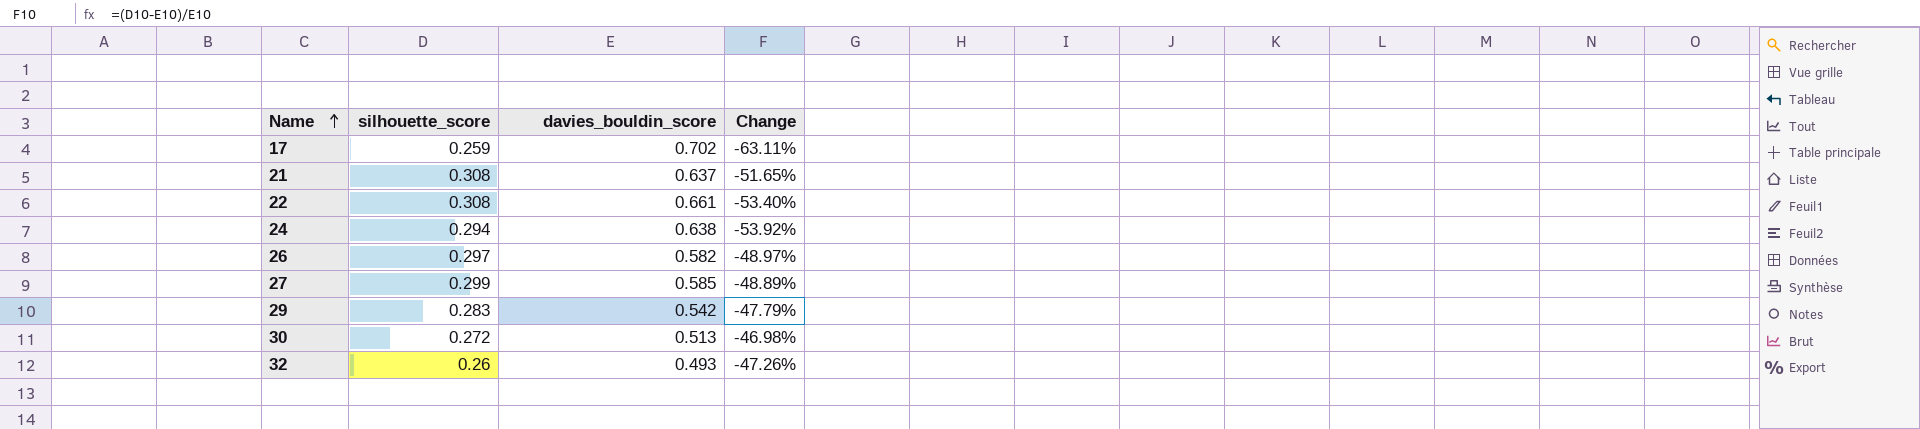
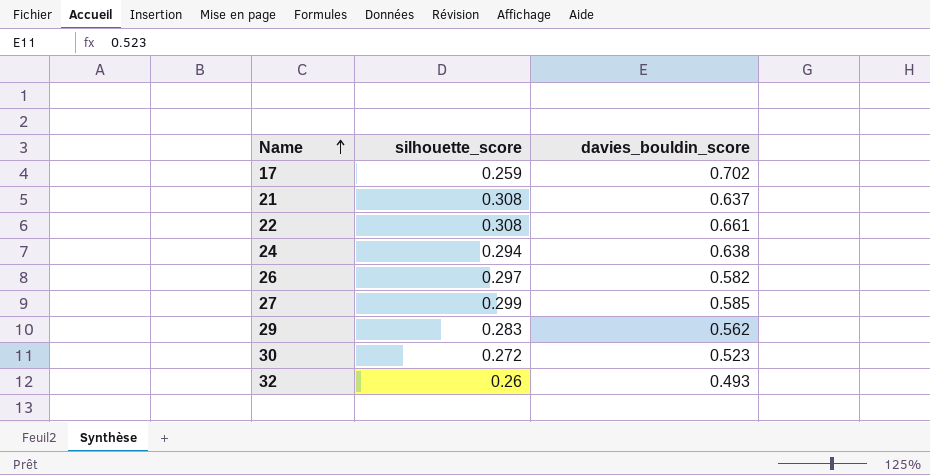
column Change | formula: ([silhouette_score] - [davies_bouldin_score]) / [davies_bouldin_score] -> none
29 | davies_bouldin_score: 0.542 -> 0.562
30 | davies_bouldin_score: 0.513 -> 0.523

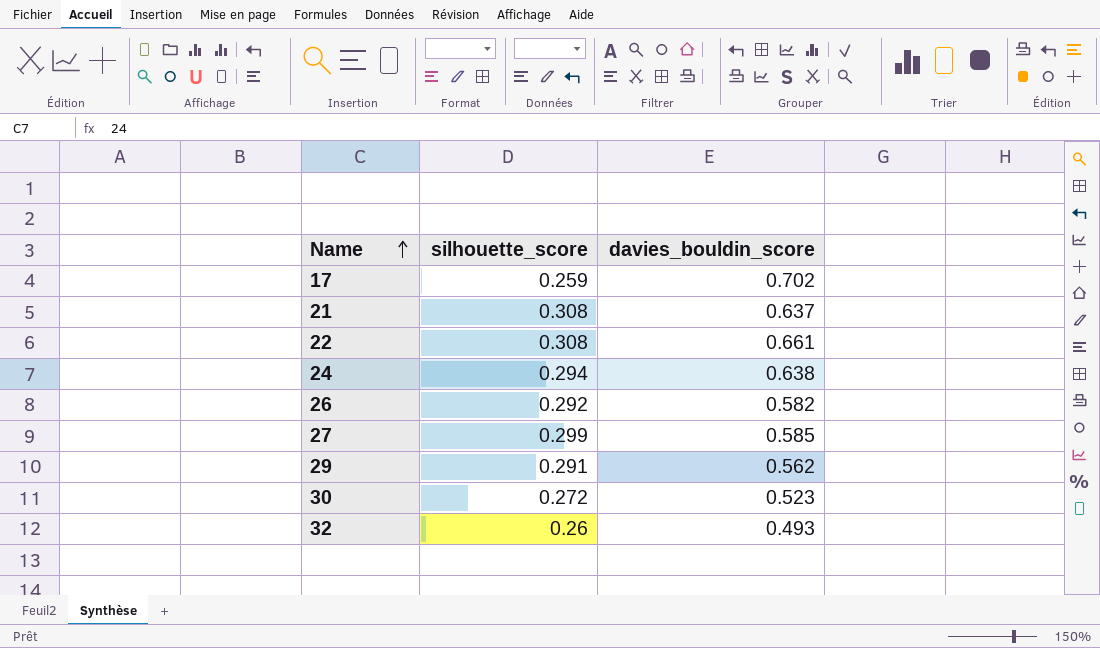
26 | silhouette_score: 0.297 -> 0.292
29 | silhouette_score: 0.283 -> 0.291

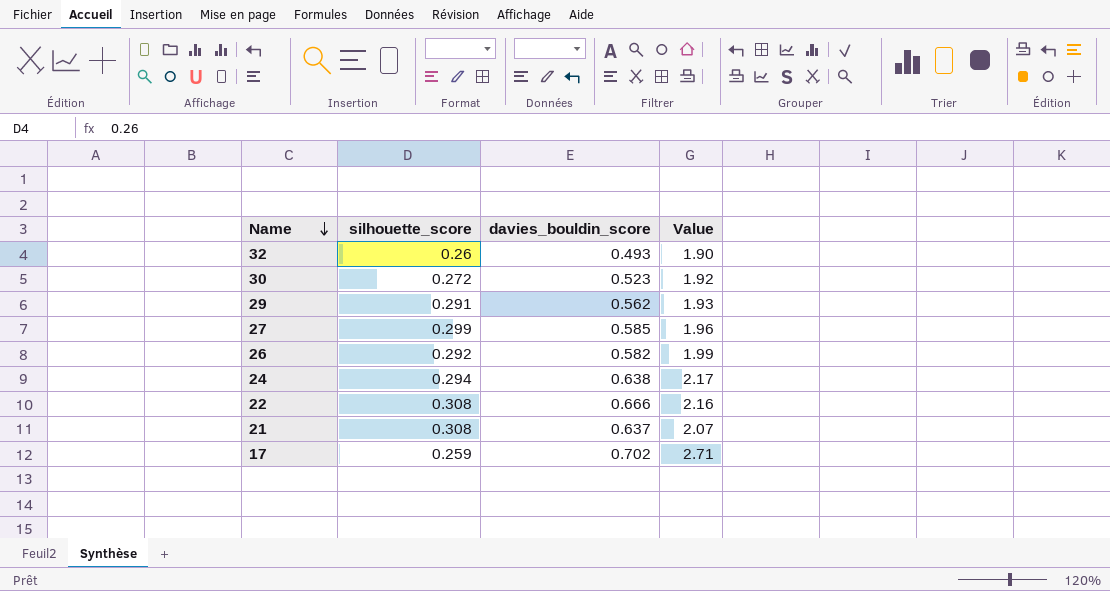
row order: Name ascending -> Name descending
column Value | formula: none -> [davies_bouldin_score] / [silhouette_score]
22 | davies_bouldin_score: 0.661 -> 0.666

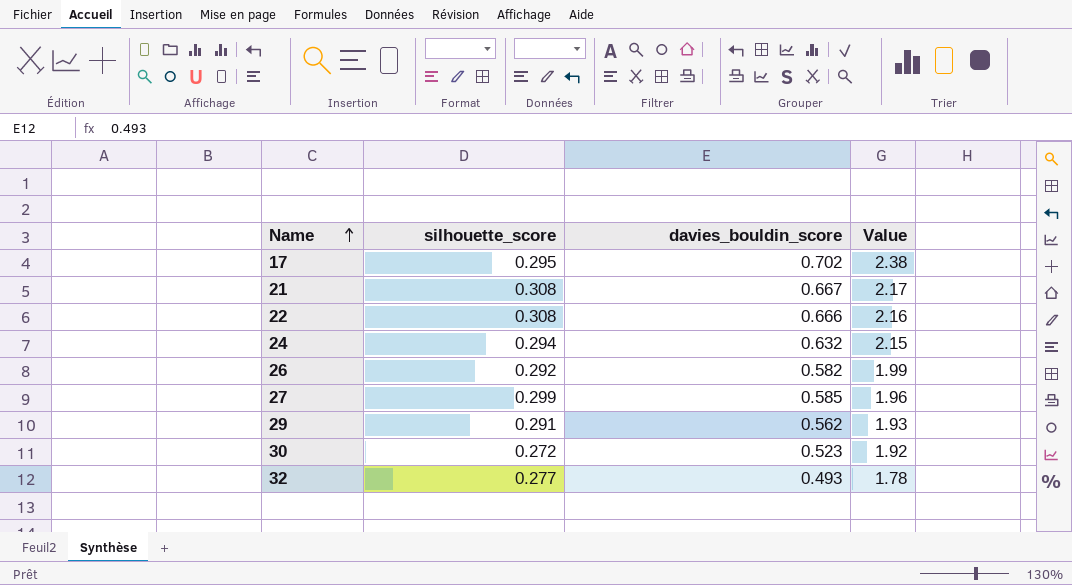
row order: Name descending -> Name ascending
17 | silhouette_score: 0.259 -> 0.295
17 | Value: 2.71 -> 2.38
21 | davies_bouldin_score: 0.637 -> 0.667
21 | Value: 2.07 -> 2.17
24 | davies_bouldin_score: 0.638 -> 0.632
24 | Value: 2.17 -> 2.15
32 | silhouette_score: 0.26 -> 0.277
32 | Value: 1.90 -> 1.78

